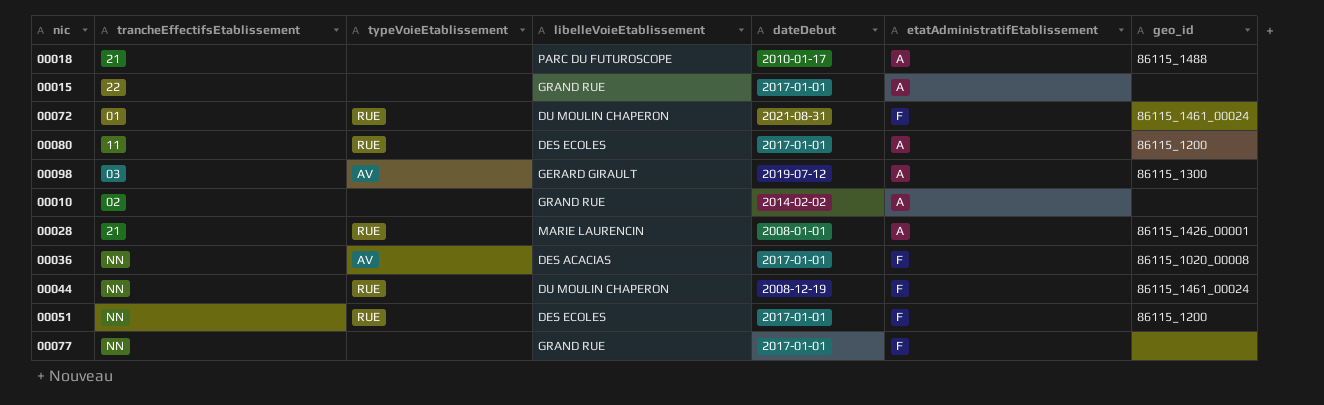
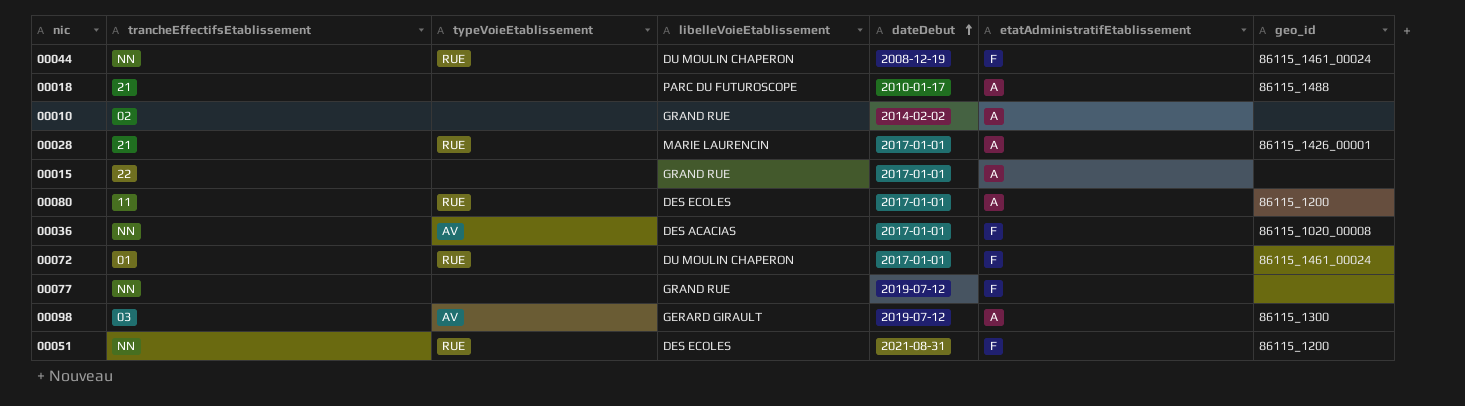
row order: none -> dateDebut ascending
00028 | dateDebut: 2008-01-01 -> 2017-01-01
00072 | dateDebut: 2021-08-31 -> 2017-01-01
00077 | dateDebut: 2017-01-01 -> 2019-07-12
00051 | dateDebut: 2017-01-01 -> 2021-08-31

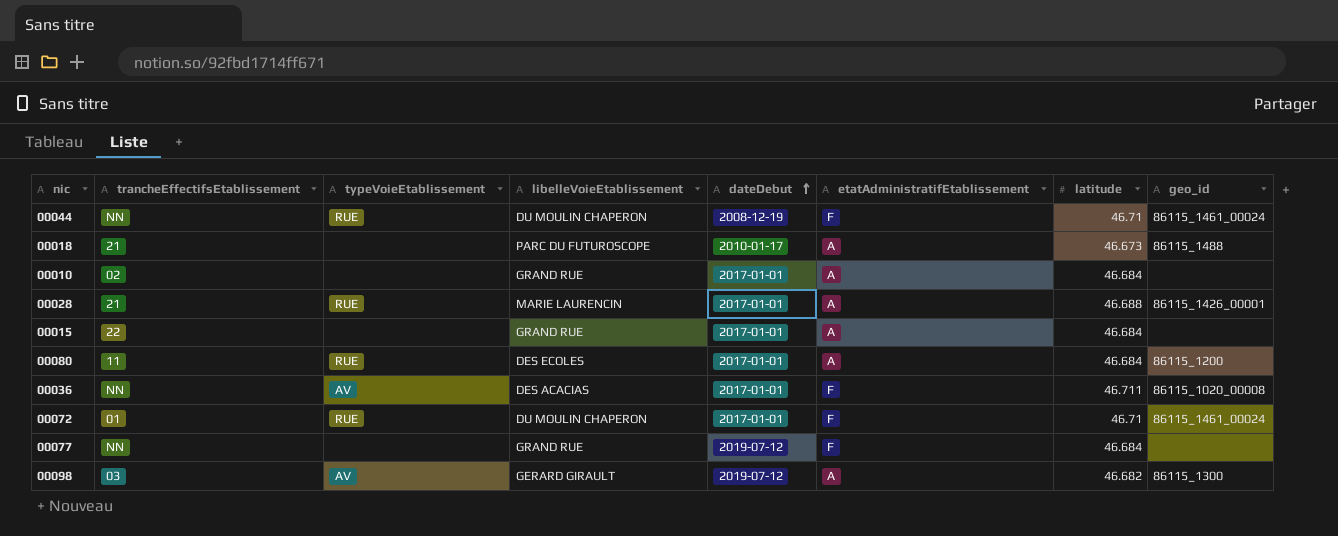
column latitude | position: none -> 7
row 00051: NN | RUE | DES ECOLES | 2021-08-31 | F | 86115_1200 -> none
00010 | dateDebut: 2014-02-02 -> 2017-01-01

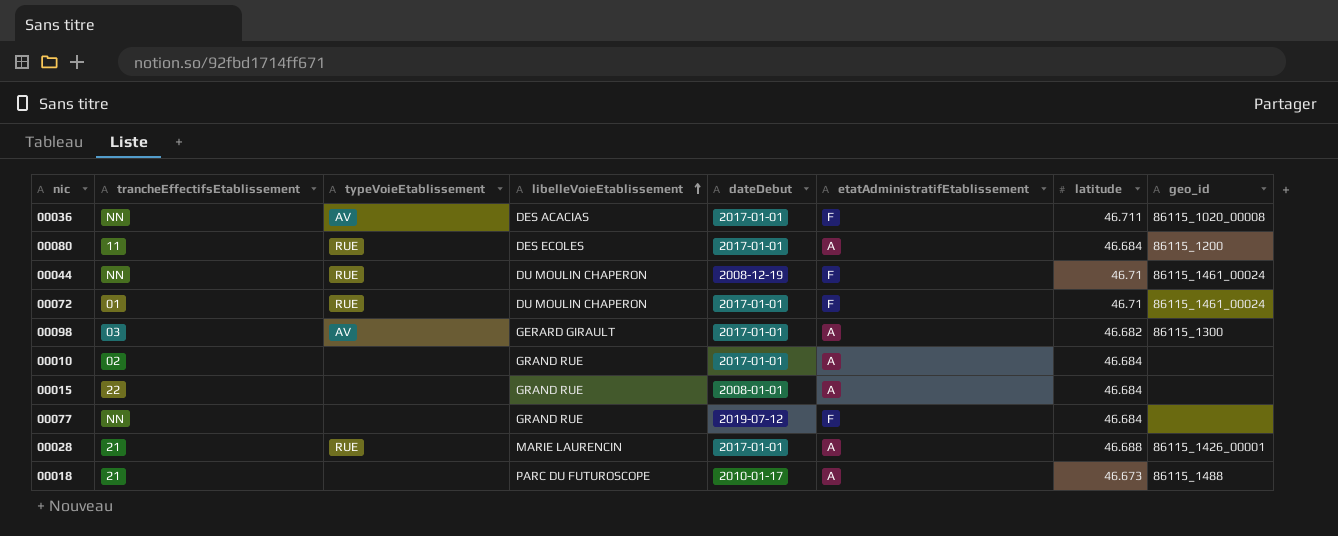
row order: dateDebut ascending -> libelleVoieEtablissement ascending
00098 | dateDebut: 2019-07-12 -> 2017-01-01
00015 | dateDebut: 2017-01-01 -> 2008-01-01

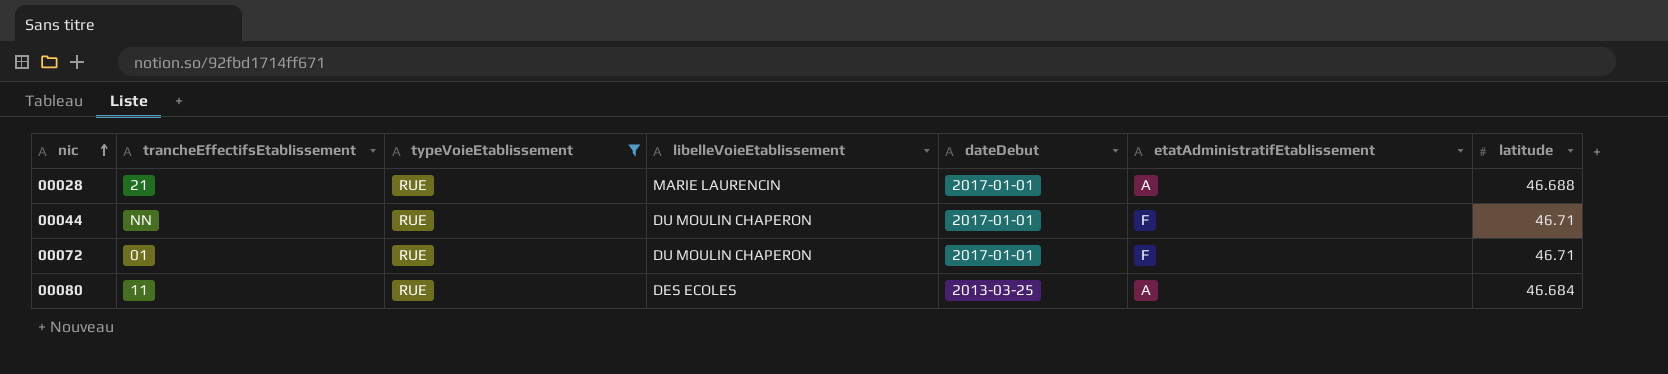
filter: none -> typeVoieEtablissement = RUE
row order: libelleVoieEtablissement ascending -> nic ascending
column geo_id | position: 8 -> none
00044 | dateDebut: 2008-12-19 -> 2017-01-01
00080 | dateDebut: 2017-01-01 -> 2013-03-25

